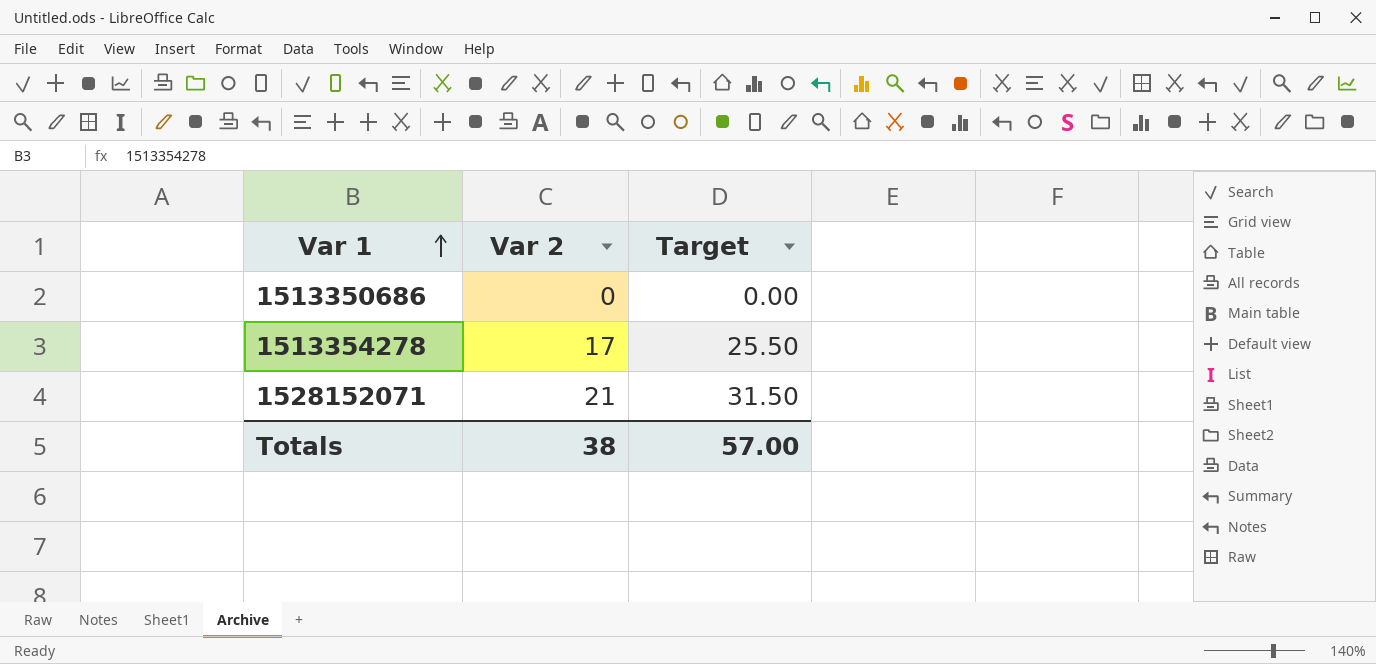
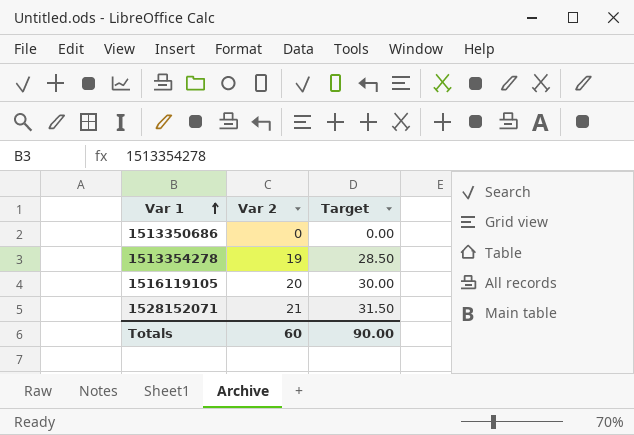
1513354278 | Var 2: 17 -> 19
1513354278 | Target: 25.50 -> 28.50
row 1516119105: none -> 20 | 30.00
Totals | Var 2: 38 -> 60
Totals | Target: 57.00 -> 90.00

